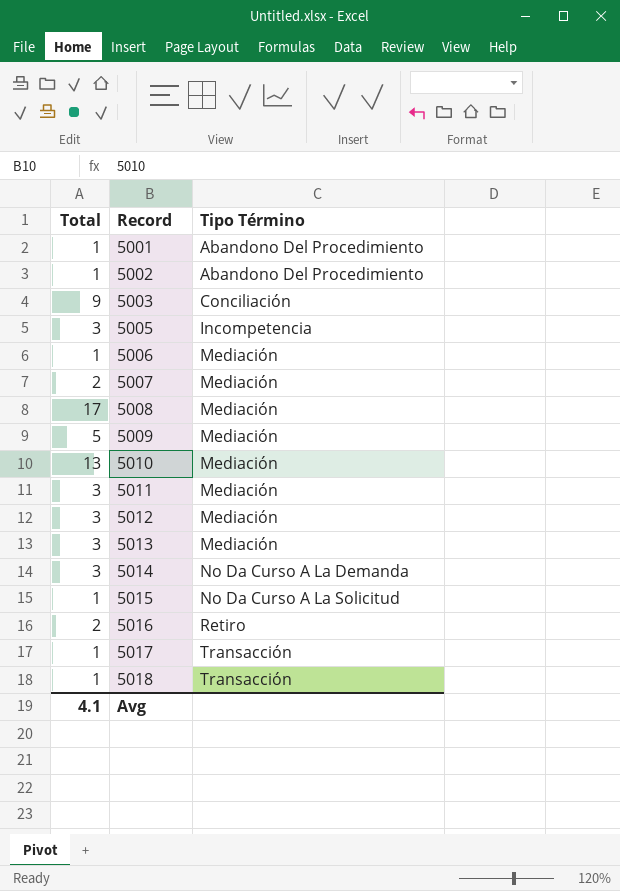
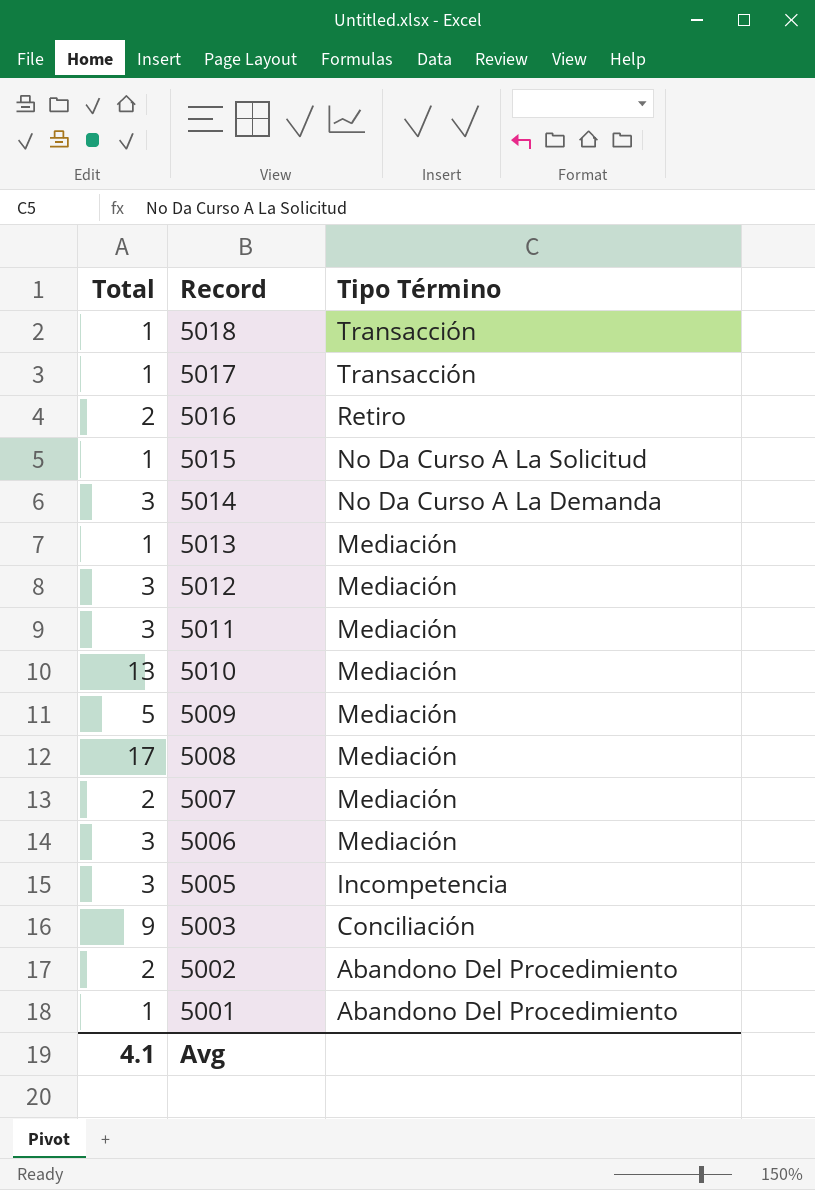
row order: Record ascending -> Record descending
5013 | Total: 3 -> 1
5006 | Total: 1 -> 3
5002 | Total: 1 -> 2

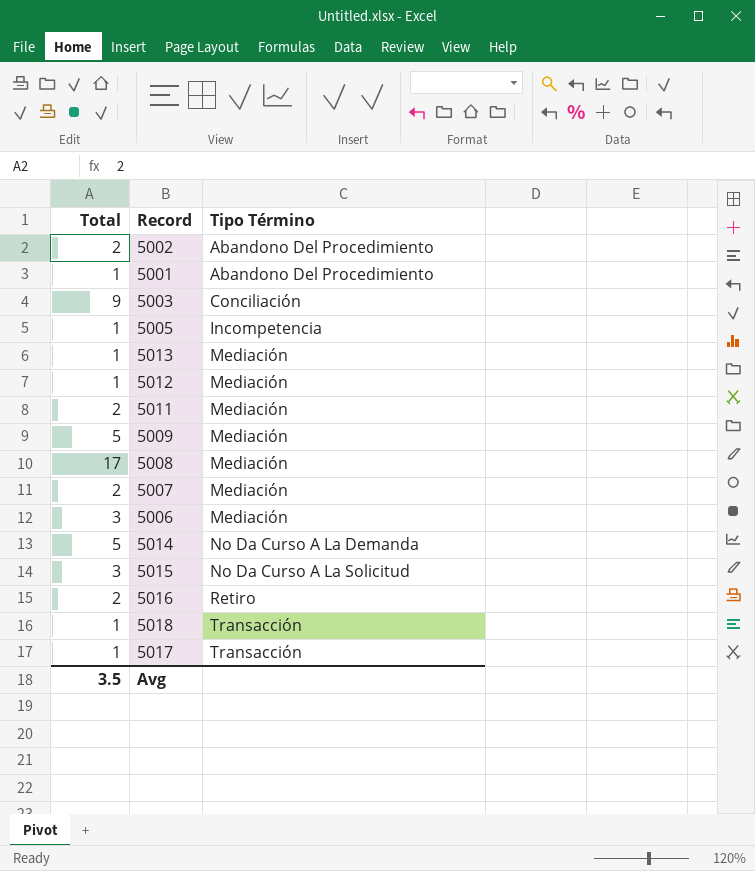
row order: Record descending -> Tipo Término ascending
row 5010: 13 | Mediación -> none
5005 | Total: 3 -> 1
5012 | Total: 3 -> 1
5011 | Total: 3 -> 2
5014 | Total: 3 -> 5
5015 | Total: 1 -> 3
Avg | Total: 4.1 -> 3.5

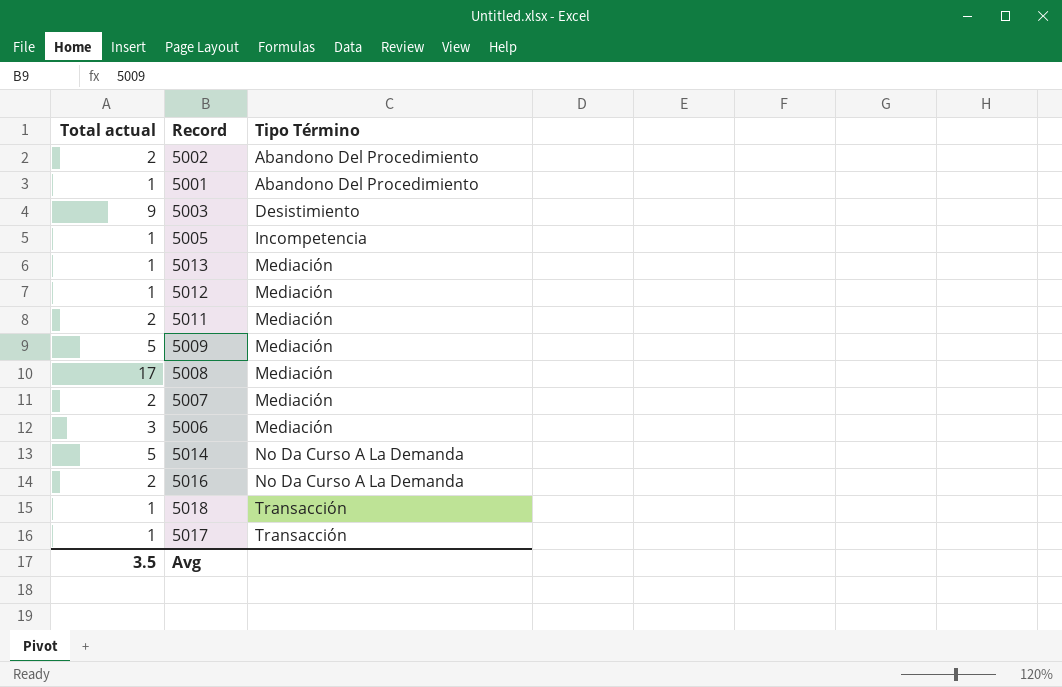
column name: Total -> Total actual
row 5015: 3 | No Da Curso A La Solicitud -> none
5003 | Tipo Término: Conciliación -> Desistimiento
5016 | Tipo Término: Retiro -> No Da Curso A La Demanda

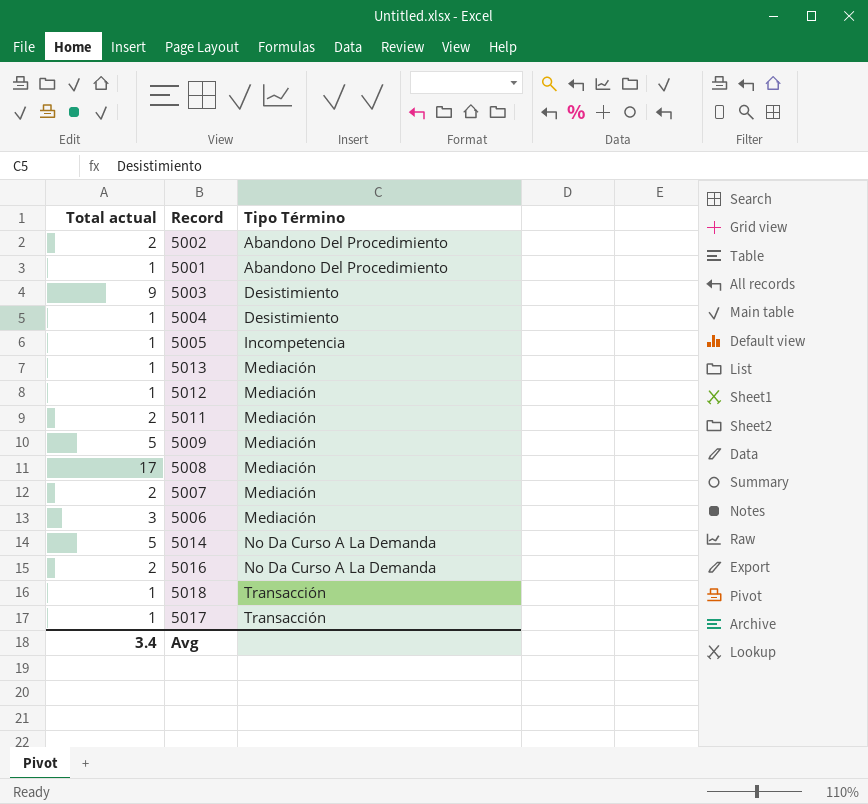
row 5004: none -> 1 | Desistimiento
Avg | Total actual: 3.5 -> 3.4

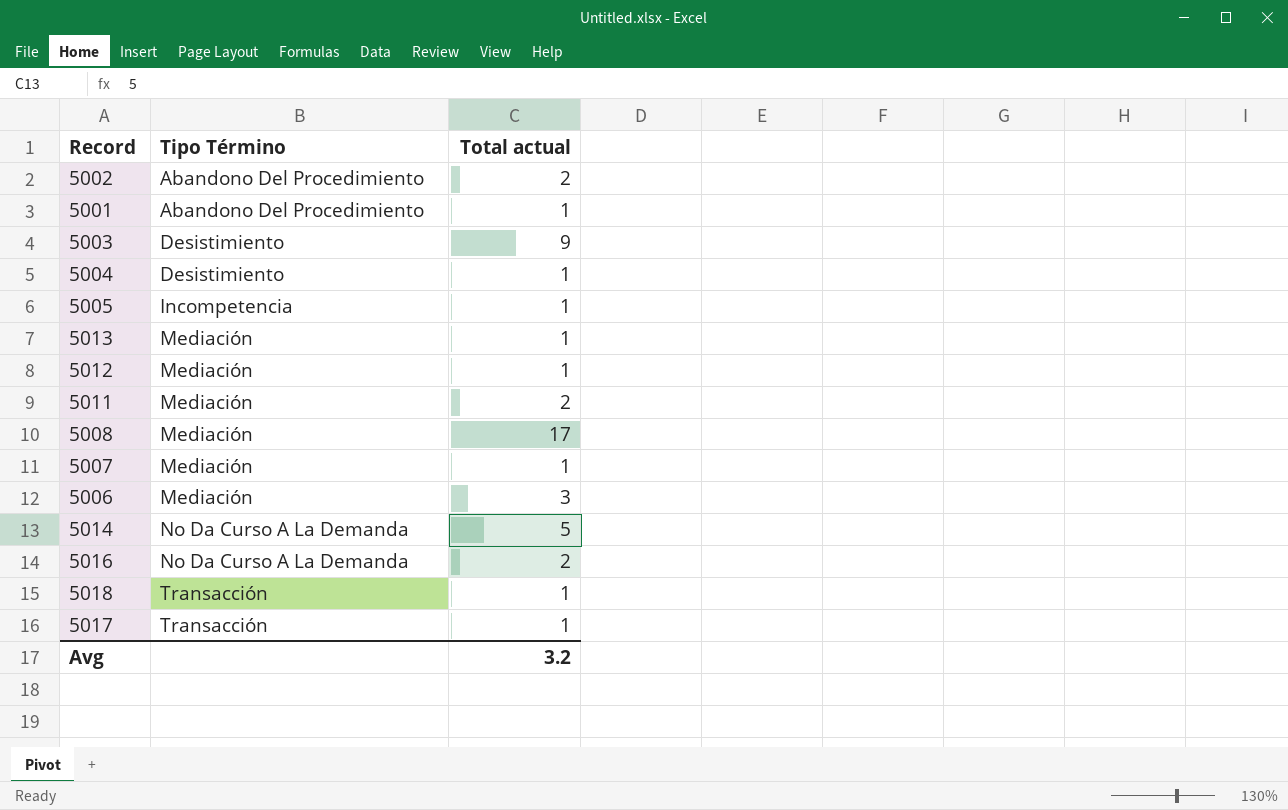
column Total actual | position: 1 -> 3
row 5009: 5 | Mediación -> none
5007 | Total actual: 2 -> 1
Avg | Total actual: 3.4 -> 3.2

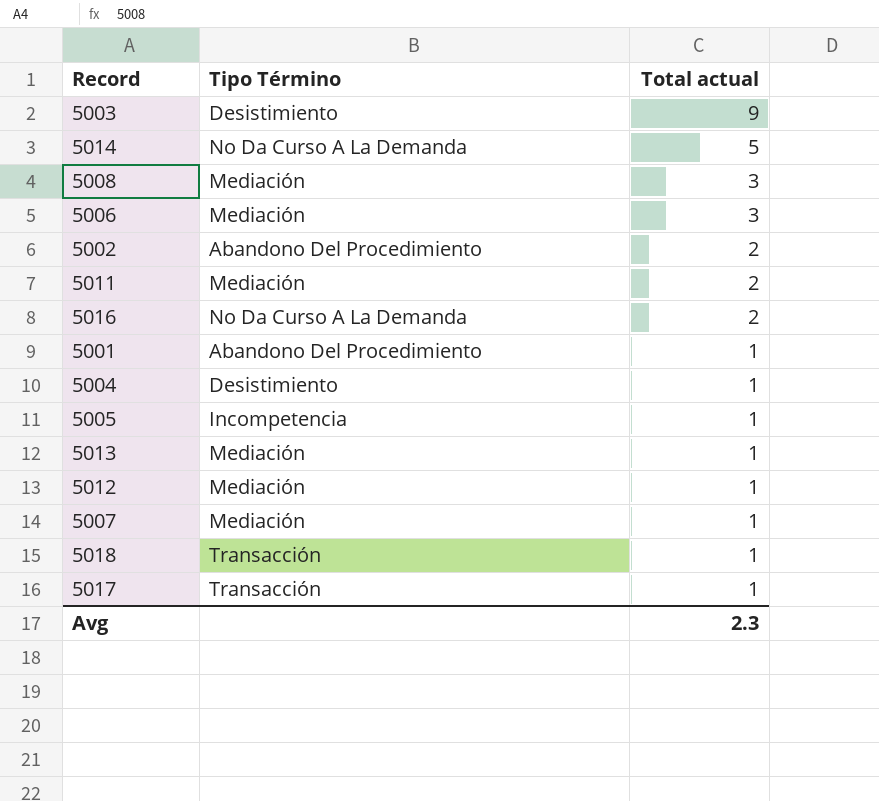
row order: Tipo Término ascending -> Total actual descending
5008 | Total actual: 17 -> 3
Avg | Total actual: 3.2 -> 2.3

